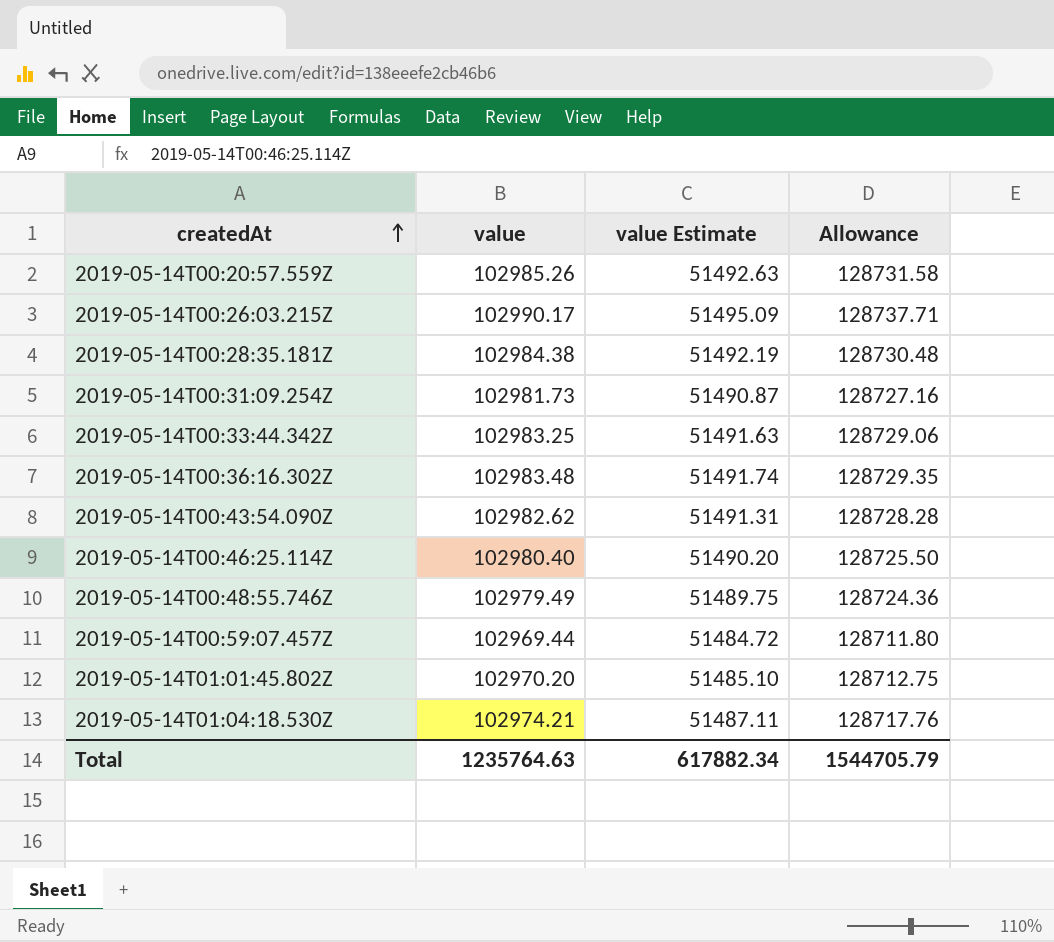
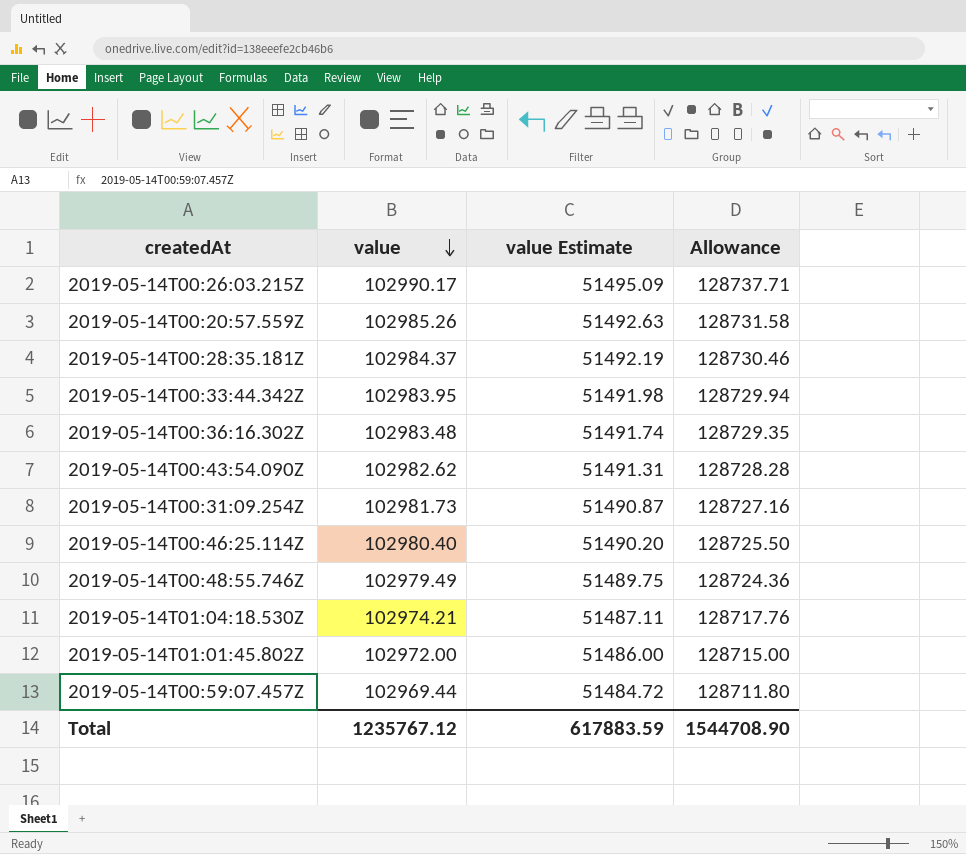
row order: createdAt ascending -> value descending
2019-05-14T00:28:35.181Z | value: 102984.38 -> 102984.37
2019-05-14T00:28:35.181Z | Allowance: 128730.48 -> 128730.46
2019-05-14T00:33:44.342Z | value: 102983.25 -> 102983.95
2019-05-14T00:33:44.342Z | value Estimate: 51491.63 -> 51491.98
2019-05-14T00:33:44.342Z | Allowance: 128729.06 -> 128729.94
2019-05-14T01:01:45.802Z | value: 102970.20 -> 102972.00
2019-05-14T01:01:45.802Z | value Estimate: 51485.10 -> 51486.00
2019-05-14T01:01:45.802Z | Allowance: 128712.75 -> 128715.00
Total | value: 1235764.63 -> 1235767.12
Total | value Estimate: 617882.34 -> 617883.59
Total | Allowance: 1544705.79 -> 1544708.90

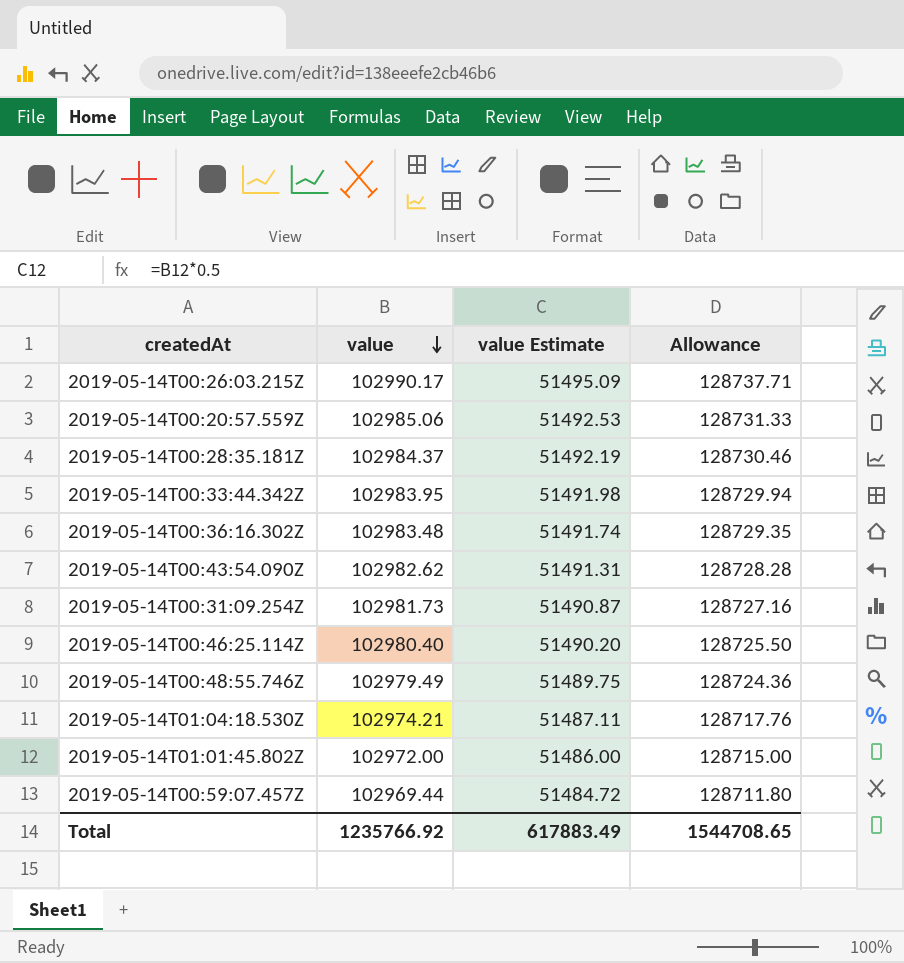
2019-05-14T00:20:57.559Z | value: 102985.26 -> 102985.06
2019-05-14T00:20:57.559Z | value Estimate: 51492.63 -> 51492.53
2019-05-14T00:20:57.559Z | Allowance: 128731.58 -> 128731.33
Total | value: 1235767.12 -> 1235766.92
Total | value Estimate: 617883.59 -> 617883.49
Total | Allowance: 1544708.90 -> 1544708.65

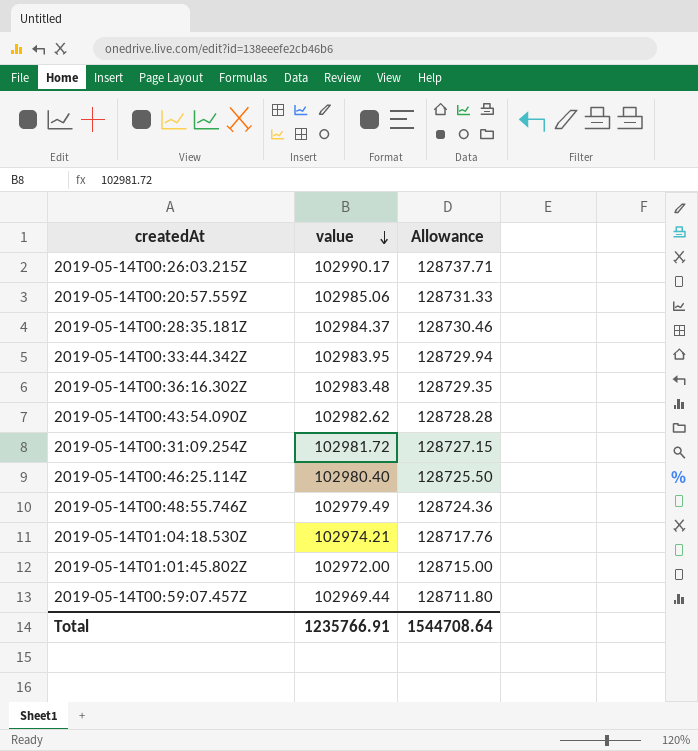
column value Estimate | formula: [value] * 0.5 -> none
2019-05-14T00:31:09.254Z | value: 102981.73 -> 102981.72
2019-05-14T00:31:09.254Z | Allowance: 128727.16 -> 128727.15
Total | value: 1235766.92 -> 1235766.91
Total | Allowance: 1544708.65 -> 1544708.64

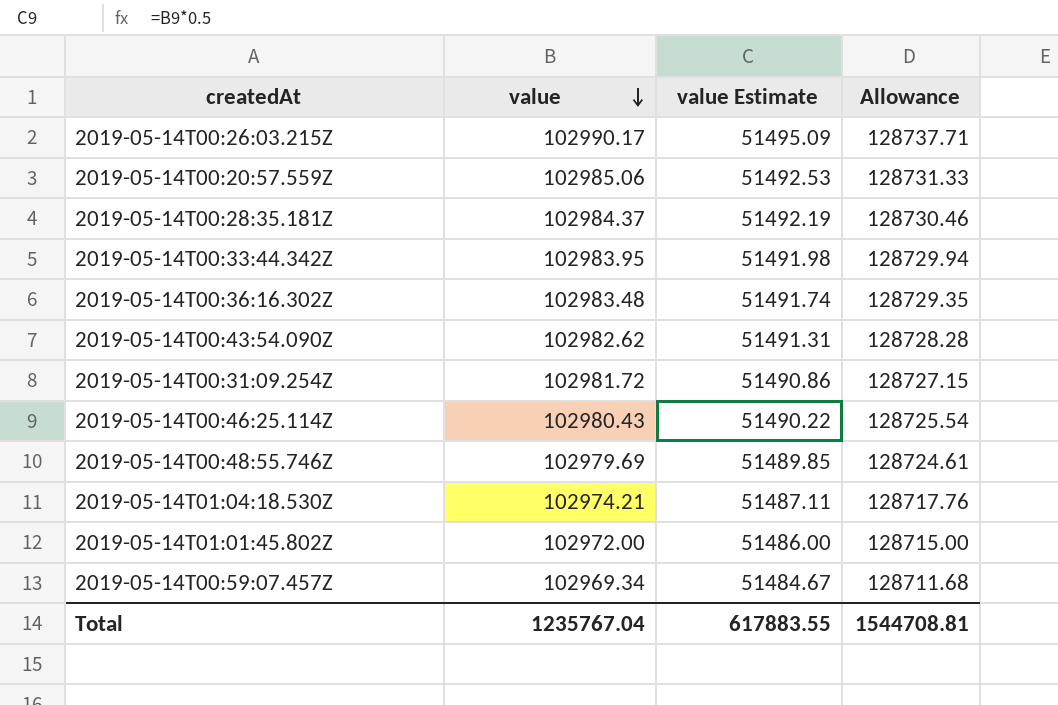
column value Estimate | formula: none -> [value] * 0.5
2019-05-14T00:46:25.114Z | value: 102980.40 -> 102980.43
2019-05-14T00:46:25.114Z | Allowance: 128725.50 -> 128725.54
2019-05-14T00:48:55.746Z | value: 102979.49 -> 102979.69
2019-05-14T00:48:55.746Z | Allowance: 128724.36 -> 128724.61
2019-05-14T00:59:07.457Z | value: 102969.44 -> 102969.34
2019-05-14T00:59:07.457Z | Allowance: 128711.80 -> 128711.68
Total | value: 1235766.91 -> 1235767.04
Total | Allowance: 1544708.64 -> 1544708.81

